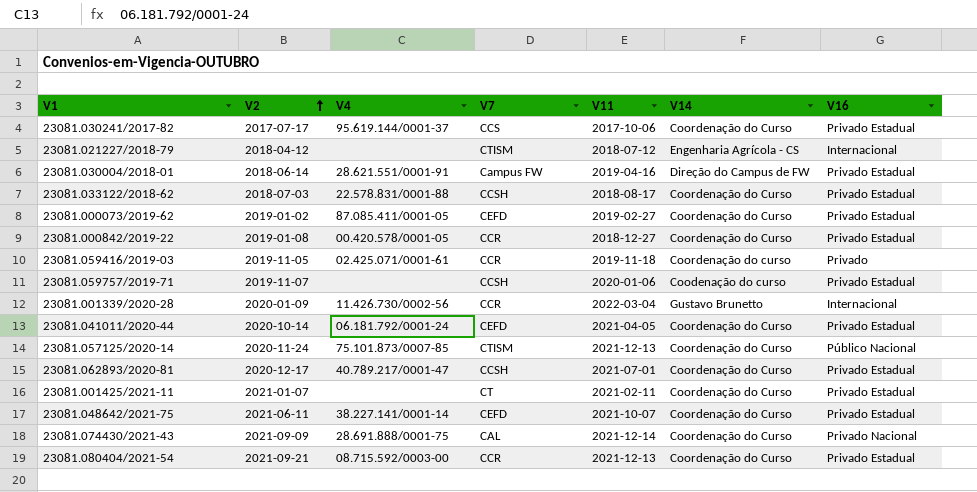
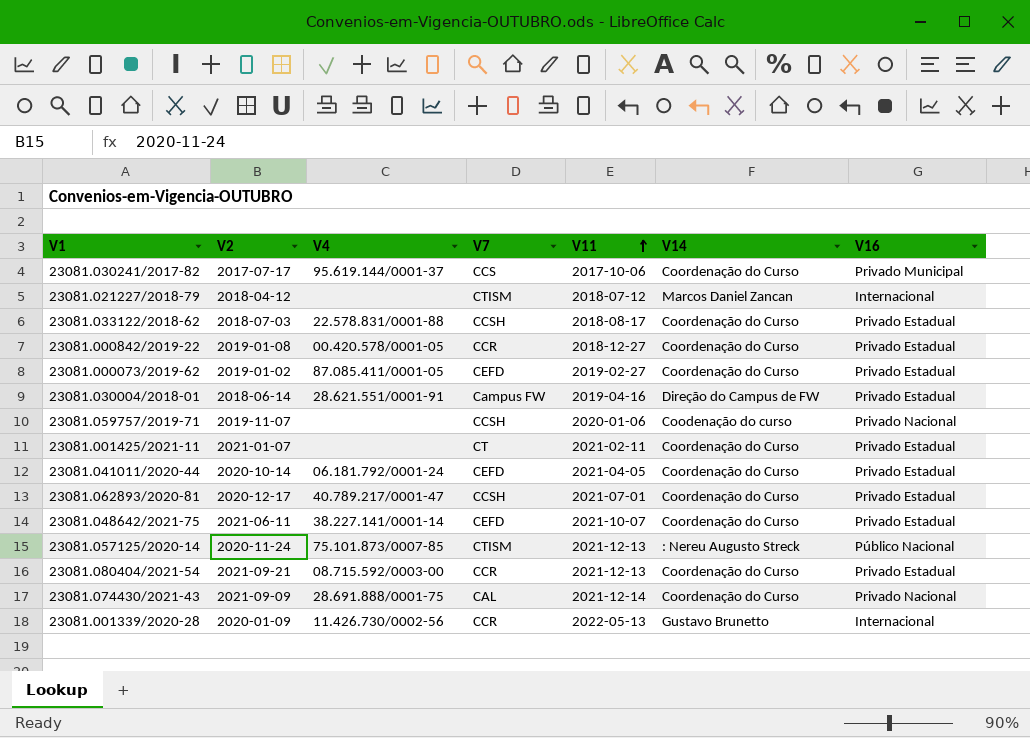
row order: V2 ascending -> V11 ascending
row 23081.059416/2019-03: 2019-11-05 | 02.425.071/0001-61 | CCR | 2019-11-18 | Coordenação do curso | Privado -> none
23081.030241/2017-82 | V16: Privado Estadual -> Privado Municipal
23081.021227/2018-79 | V14: Engenharia Agrícola - CS -> Marcos Daniel Zancan
23081.059757/2019-71 | V16: Privado Estadual -> Privado Nacional
23081.057125/2020-14 | V14: Coordenação do Curso -> : Nereu Augusto Streck
23081.001339/2020-28 | V11: 2022-03-04 -> 2022-05-13

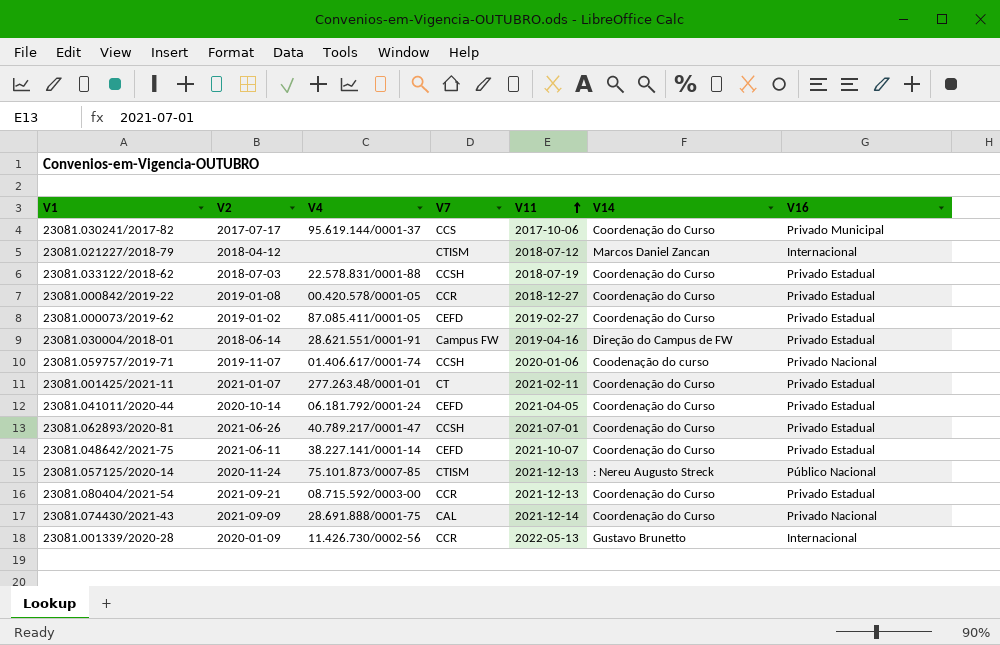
23081.033122/2018-62 | V11: 2018-08-17 -> 2018-07-19
23081.059757/2019-71 | V4: none -> 01.406.617/0001-74
23081.001425/2021-11 | V4: none -> 277.263.48/0001-01
23081.062893/2020-81 | V2: 2020-12-17 -> 2021-06-26

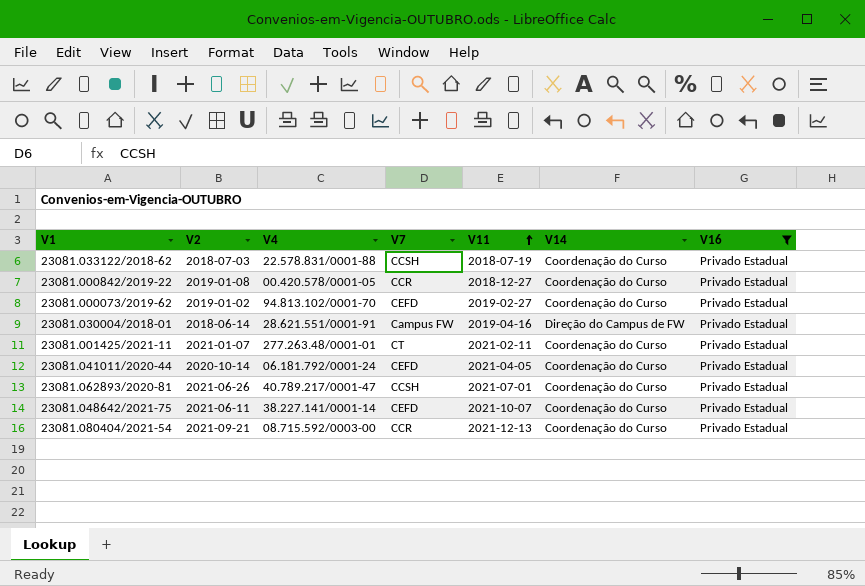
filter: none -> V16 = Privado Estadual
23081.000073/2019-62 | V4: 87.085.411/0001-05 -> 94.813.102/0001-70

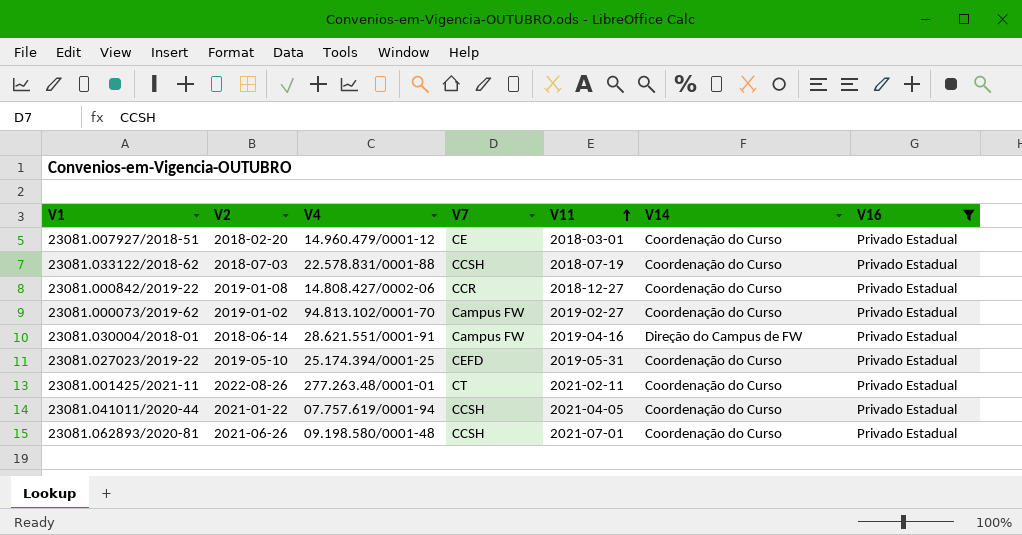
row 23081.048642/2021-75: 2021-06-11 | 38.227.141/0001-14 | CEFD | 2021-10-07 | Coordenação do Curso | Privado Estadual -> none
row 23081.080404/2021-54: 2021-09-21 | 08.715.592/0003-00 | CCR | 2021-12-13 | Coordenação do Curso | Privado Estadual -> none
row 23081.007927/2018-51: none -> 2018-02-20 | 14.960.479/0001-12 | CE | 2018-03-01 | Coordenação do Curso | Privado Estadual
23081.000842/2019-22 | V4: 00.420.578/0001-05 -> 14.808.427/0002-06
23081.000073/2019-62 | V7: CEFD -> Campus FW
row 23081.027023/2019-22: none -> 2019-05-10 | 25.174.394/0001-25 | CEFD | 2019-05-31 | Coordenação do Curso | Privado Estadual
23081.001425/2021-11 | V2: 2021-01-07 -> 2022-08-26
23081.041011/2020-44 | V2: 2020-10-14 -> 2021-01-22
23081.041011/2020-44 | V4: 06.181.792/0001-24 -> 07.757.619/0001-94
23081.041011/2020-44 | V7: CEFD -> CCSH
23081.062893/2020-81 | V4: 40.789.217/0001-47 -> 09.198.580/0001-48

